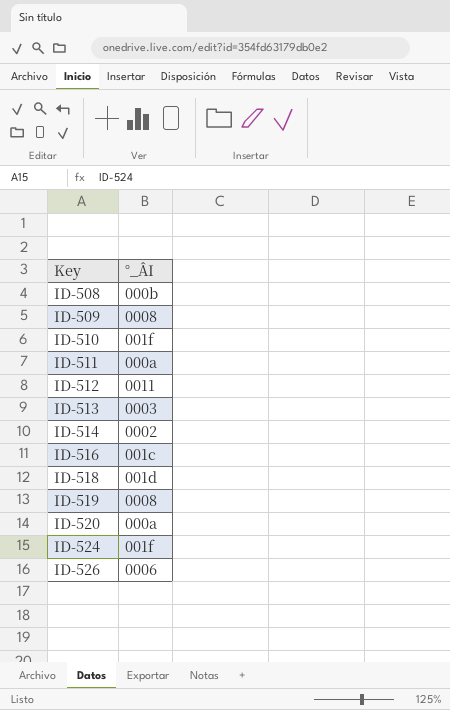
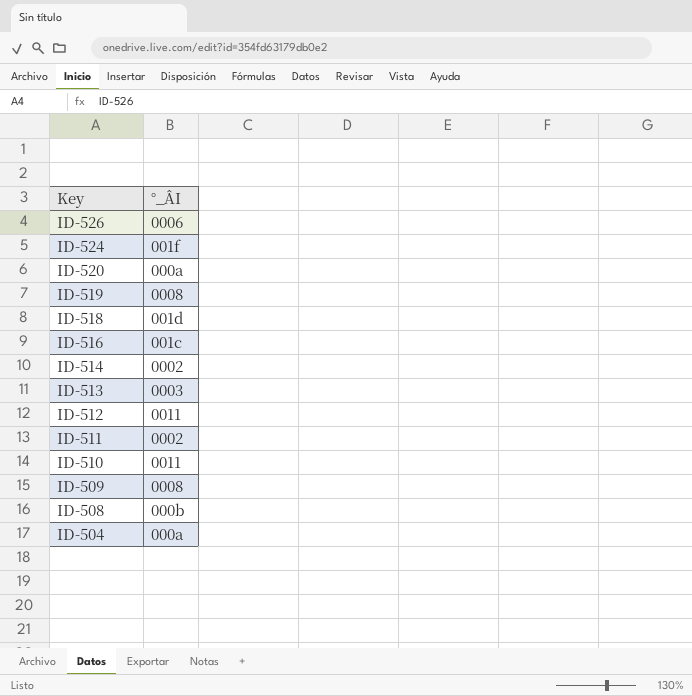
row order: Key ascending -> Key descending
ID-511 | °_ÂI: 000a -> 0002
ID-510 | °_ÂI: 001f -> 0011
row ID-504: none -> 000a

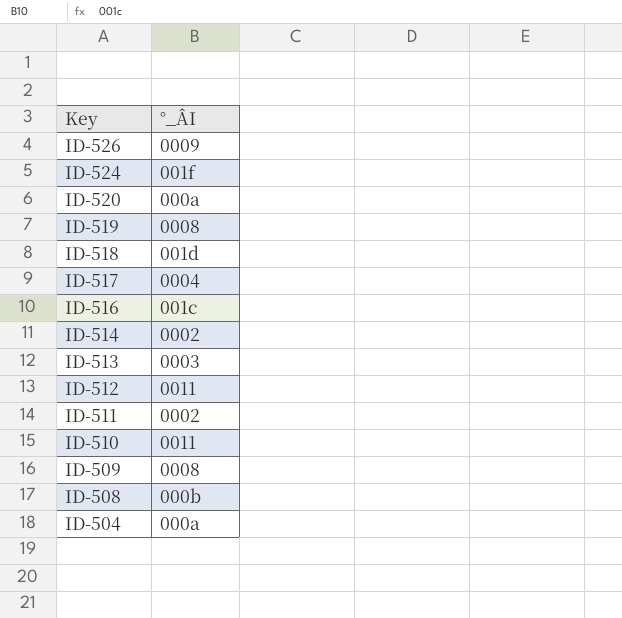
ID-526 | °_ÂI: 0006 -> 0009
row ID-517: none -> 0004

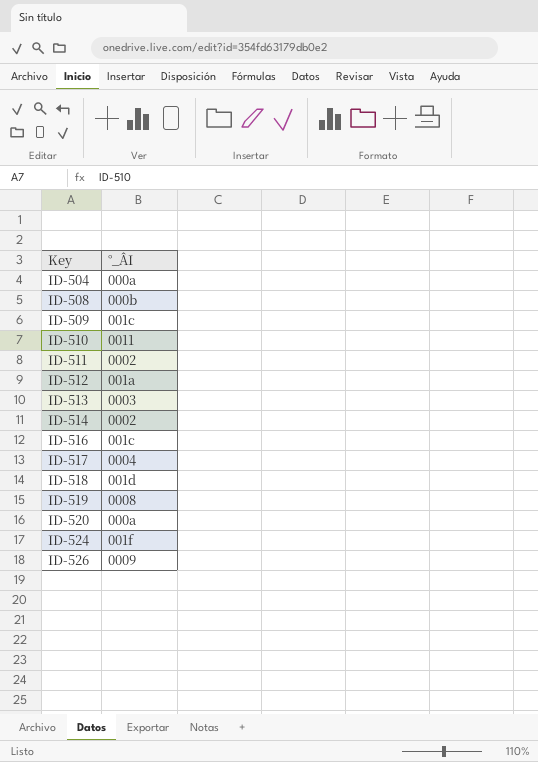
row order: Key descending -> Key ascending
ID-509 | °_ÂI: 0008 -> 001c
ID-512 | °_ÂI: 0011 -> 001a

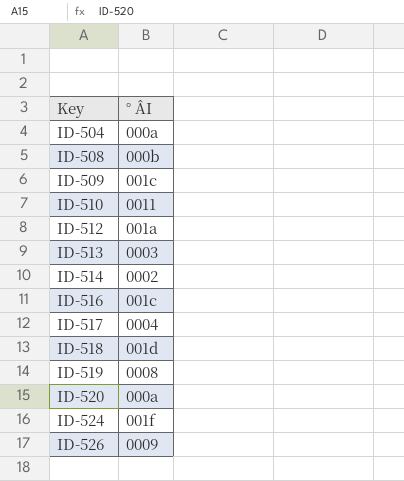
column name: °_ÂI -> ° ÂI
row ID-511: 0002 -> none

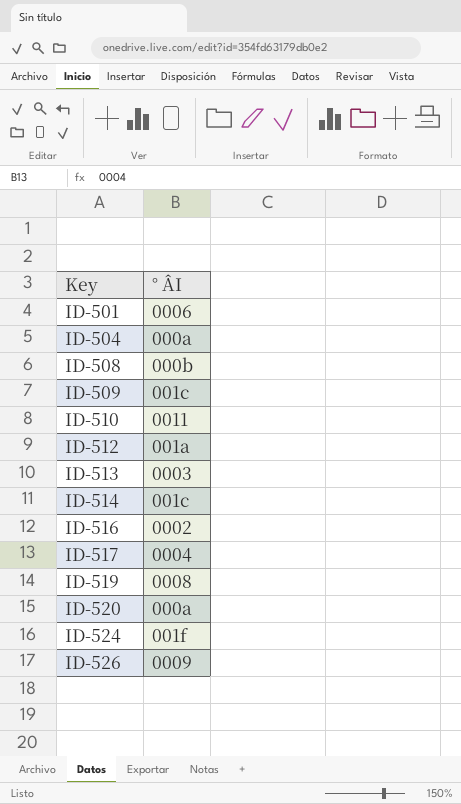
row ID-518: 001d -> none
row ID-501: none -> 0006
ID-514 | ° ÂI: 0002 -> 001c
ID-516 | ° ÂI: 001c -> 0002

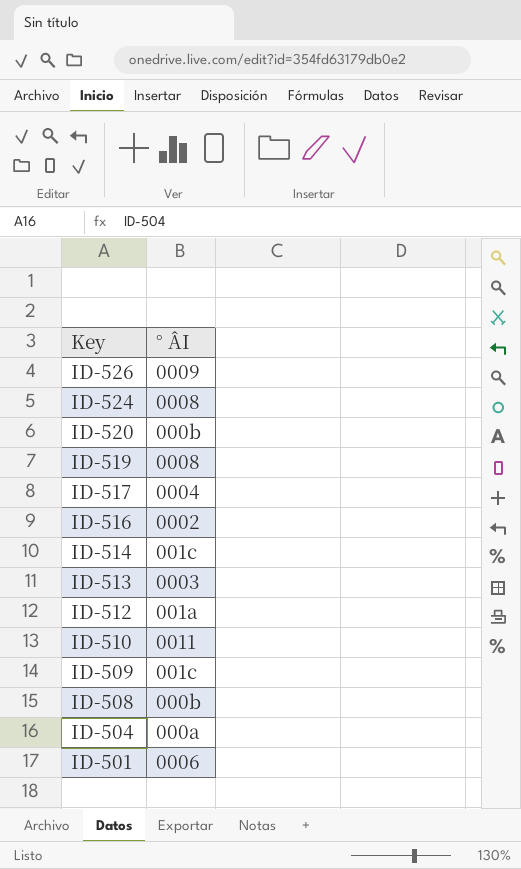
row order: Key ascending -> Key descending
ID-524 | ° ÂI: 001f -> 0008
ID-520 | ° ÂI: 000a -> 000b

